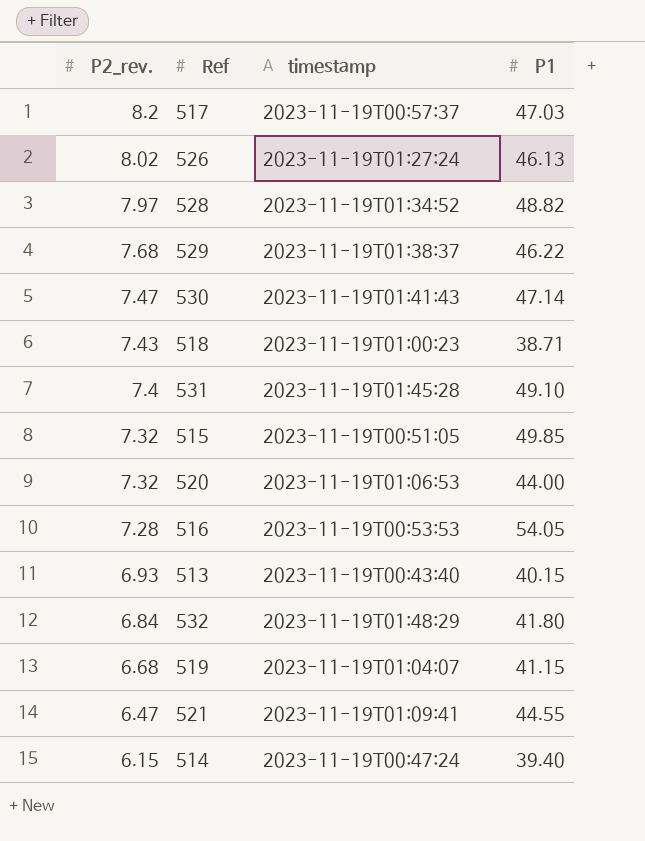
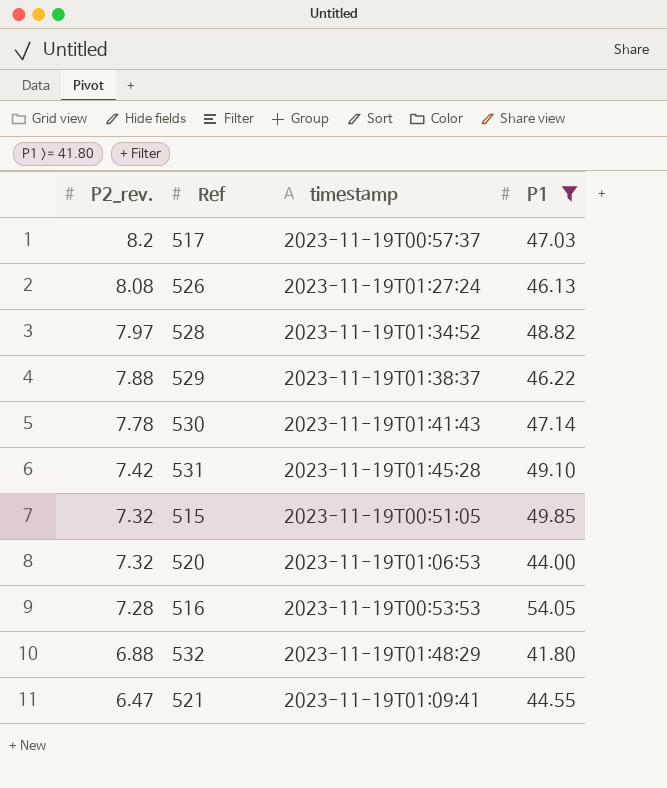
filter: none -> P1 >= 41.80
526 | P2_rev.: 8.02 -> 8.08
529 | P2_rev.: 7.68 -> 7.88
530 | P2_rev.: 7.47 -> 7.78
531 | P2_rev.: 7.4 -> 7.42
532 | P2_rev.: 6.84 -> 6.88

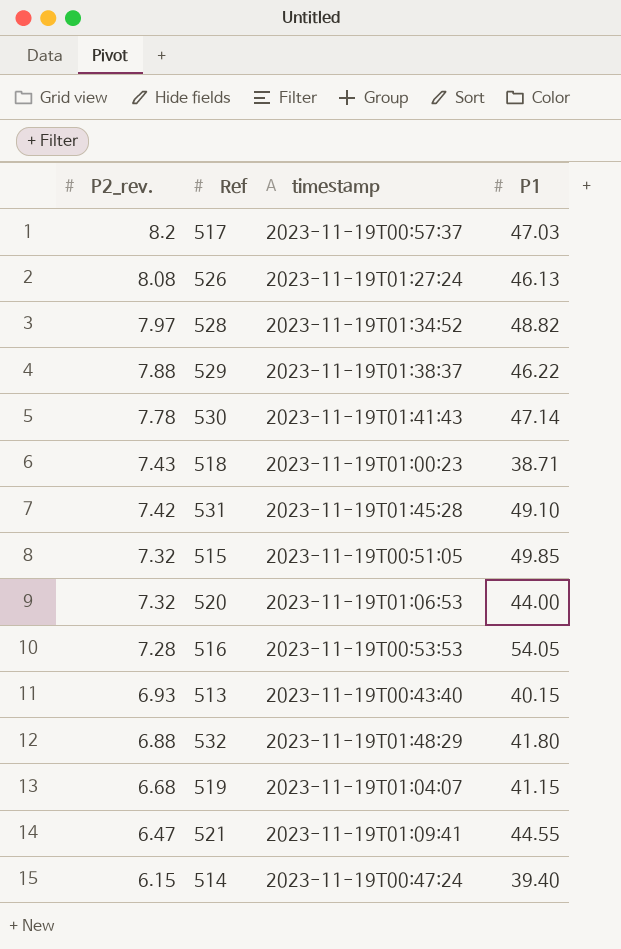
filter: P1 >= 41.80 -> none

